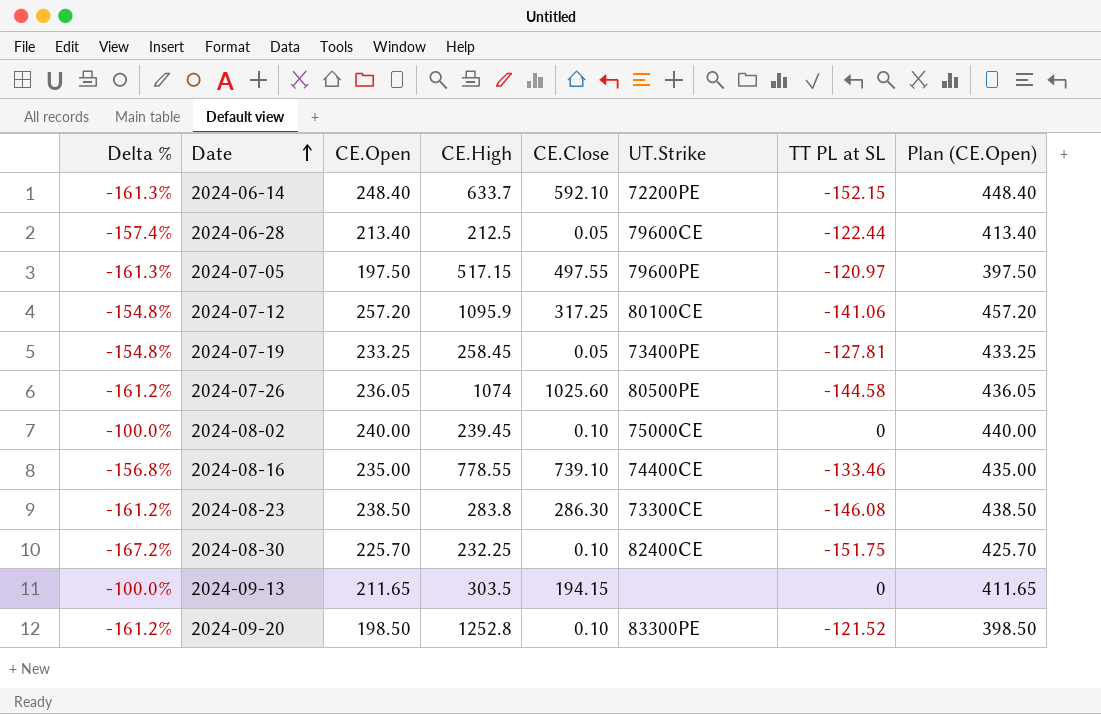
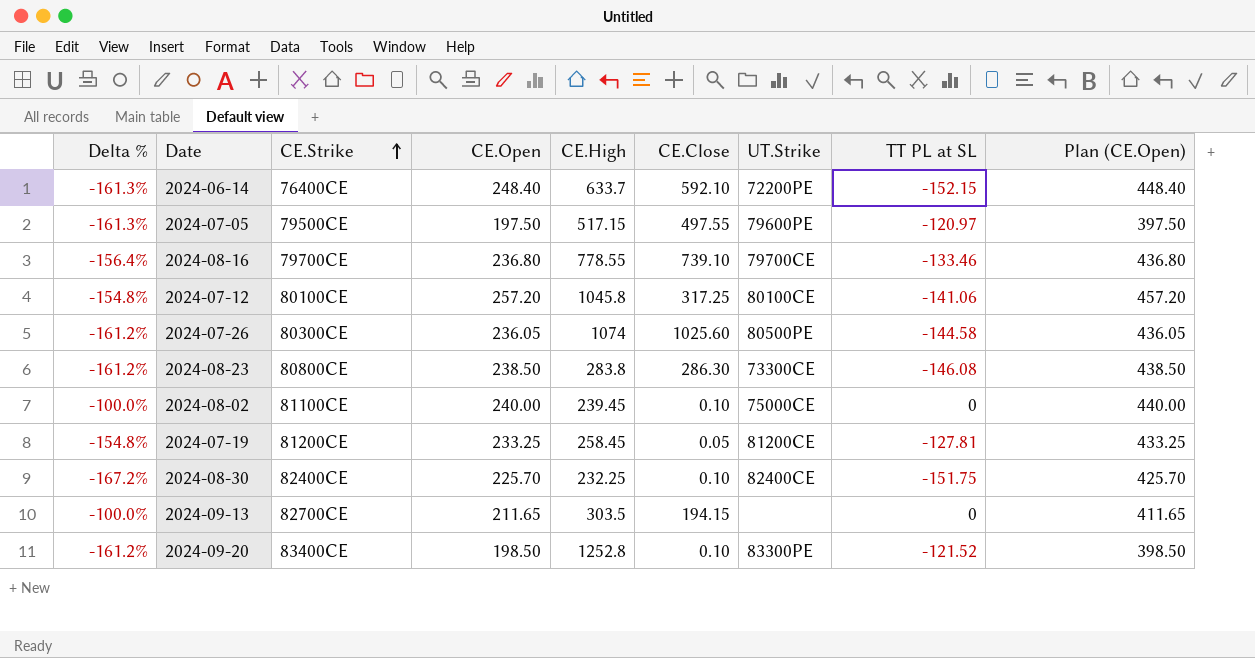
row order: Date ascending -> CE.Strike ascending
column CE.Strike | position: none -> 3
row 2024-06-28: -157.4% | 213.40 | 212.5 | 0.05 | 79600CE | -122.44 | 413.40 -> none
2024-08-16 | Delta %: -156.8% -> -156.4%
2024-08-16 | CE.Open: 235.00 -> 236.80
2024-08-16 | UT.Strike: 74400CE -> 79700CE
2024-08-16 | Plan (CE.Open): 435.00 -> 436.80
2024-07-12 | CE.High: 1095.9 -> 1045.8
2024-07-19 | UT.Strike: 73400PE -> 81200CE

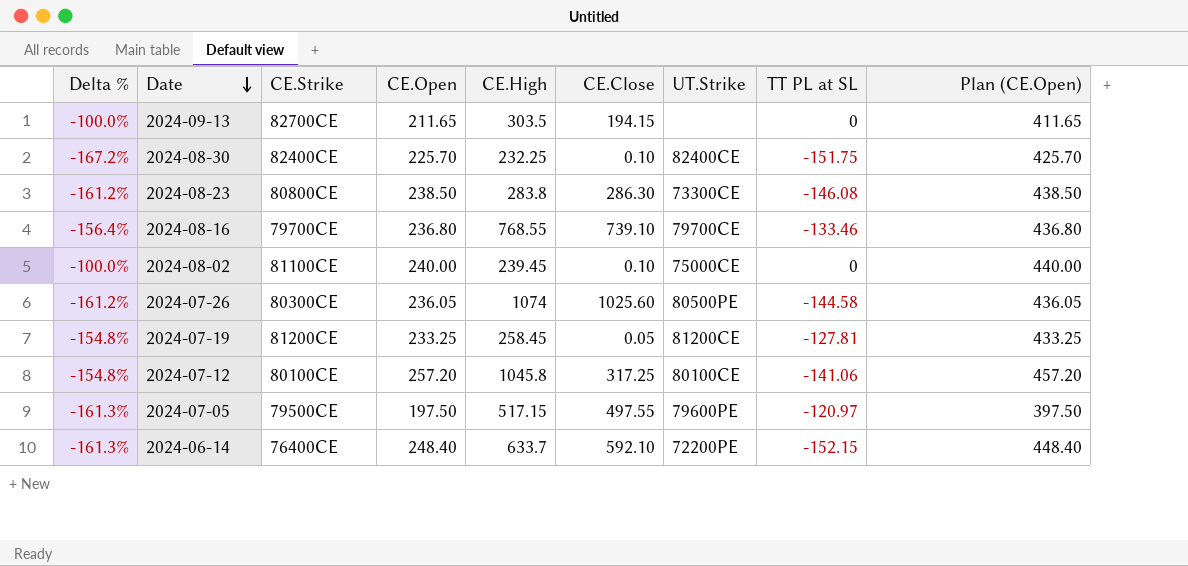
row order: CE.Strike ascending -> Date descending
row 2024-09-20: -161.2% | 83400CE | 198.50 | 1252.8 | 0.10 | 83300PE | -121.52 | 398.50 -> none
2024-08-16 | CE.High: 778.55 -> 768.55

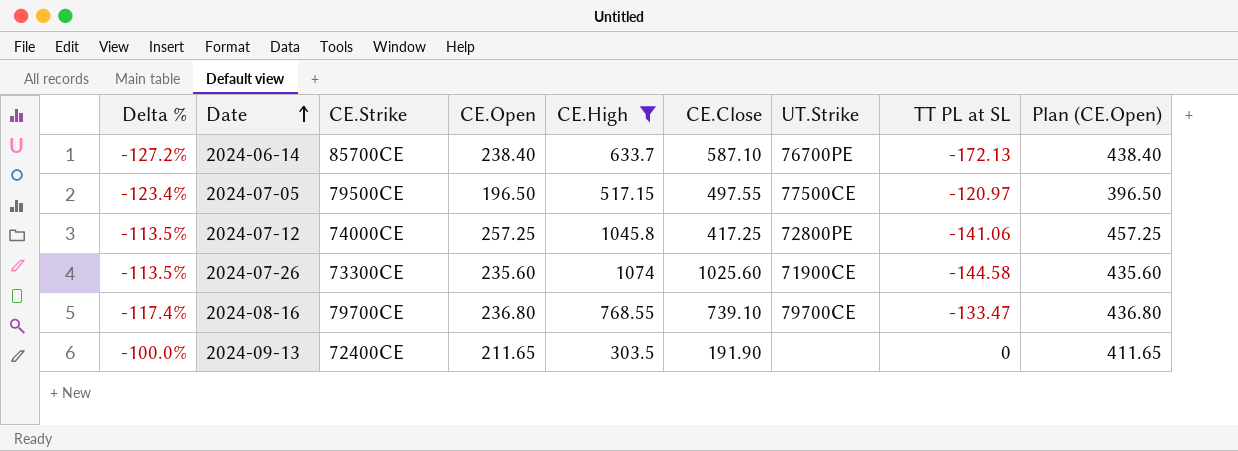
filter: none -> CE.High >= 303.5
row order: Date descending -> Date ascending
column Delta % | formula: ([TT PL at SL] - [CE.Open]) / [CE.Open] -> ([TT PL at SL] - [CE.High]) / [CE.High]
2024-06-14 | CE.Strike: 76400CE -> 85700CE
2024-06-14 | CE.Open: 248.40 -> 238.40
2024-06-14 | CE.Close: 592.10 -> 587.10
2024-06-14 | UT.Strike: 72200PE -> 76700PE
2024-06-14 | TT PL at SL: -152.15 -> -172.13
2024-06-14 | Plan (CE.Open): 448.40 -> 438.40
2024-07-05 | CE.Open: 197.50 -> 196.50
2024-07-05 | UT.Strike: 79600PE -> 77500CE
2024-07-05 | Plan (CE.Open): 397.50 -> 396.50
2024-07-12 | CE.Strike: 80100CE -> 74000CE
2024-07-12 | CE.Open: 257.20 -> 257.25
2024-07-12 | CE.Close: 317.25 -> 417.25
2024-07-12 | UT.Strike: 80100CE -> 72800PE
2024-07-12 | Plan (CE.Open): 457.20 -> 457.25
2024-07-26 | CE.Strike: 80300CE -> 73300CE
2024-07-26 | CE.Open: 236.05 -> 235.60
2024-07-26 | UT.Strike: 80500PE -> 71900CE
2024-07-26 | Plan (CE.Open): 436.05 -> 435.60
2024-08-16 | TT PL at SL: -133.46 -> -133.47
2024-09-13 | CE.Strike: 82700CE -> 72400CE
2024-09-13 | CE.Close: 194.15 -> 191.90

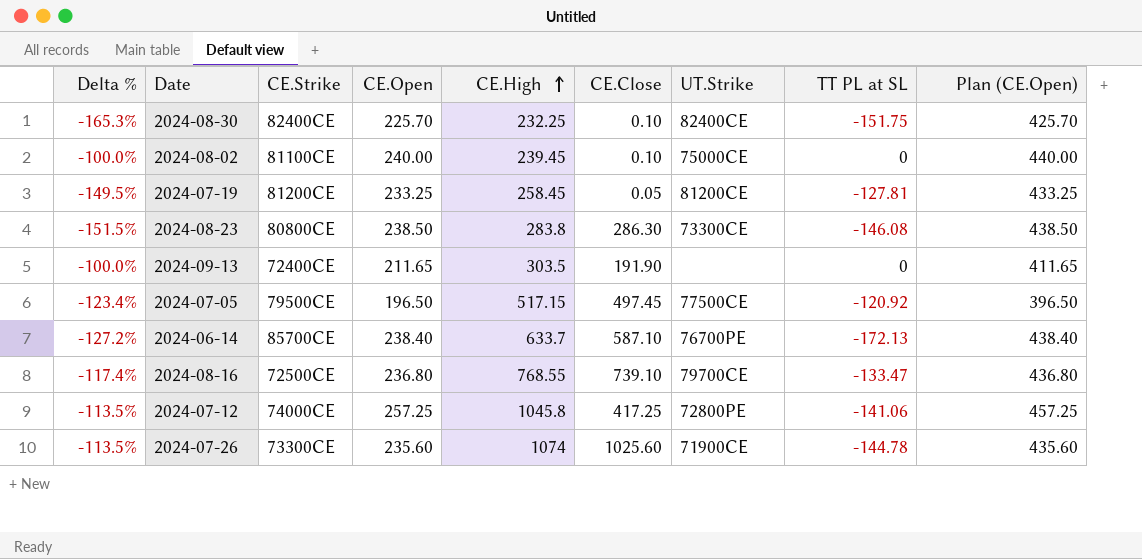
filter: CE.High >= 303.5 -> none
row order: Date ascending -> CE.High ascending
2024-07-05 | CE.Close: 497.55 -> 497.45
2024-07-05 | TT PL at SL: -120.97 -> -120.92
2024-08-16 | CE.Strike: 79700CE -> 72500CE
2024-07-26 | TT PL at SL: -144.58 -> -144.78

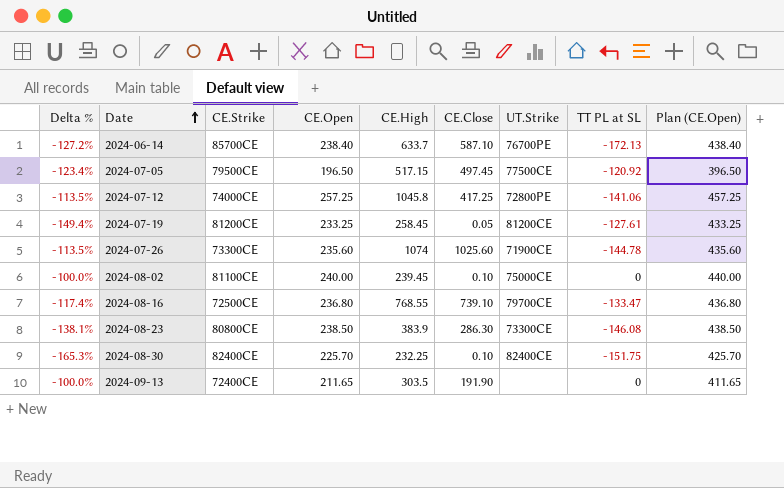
row order: CE.High ascending -> Date ascending
2024-07-19 | Delta %: -149.5% -> -149.4%
2024-07-19 | TT PL at SL: -127.81 -> -127.61
2024-08-23 | Delta %: -151.5% -> -138.1%
2024-08-23 | CE.High: 283.8 -> 383.9

